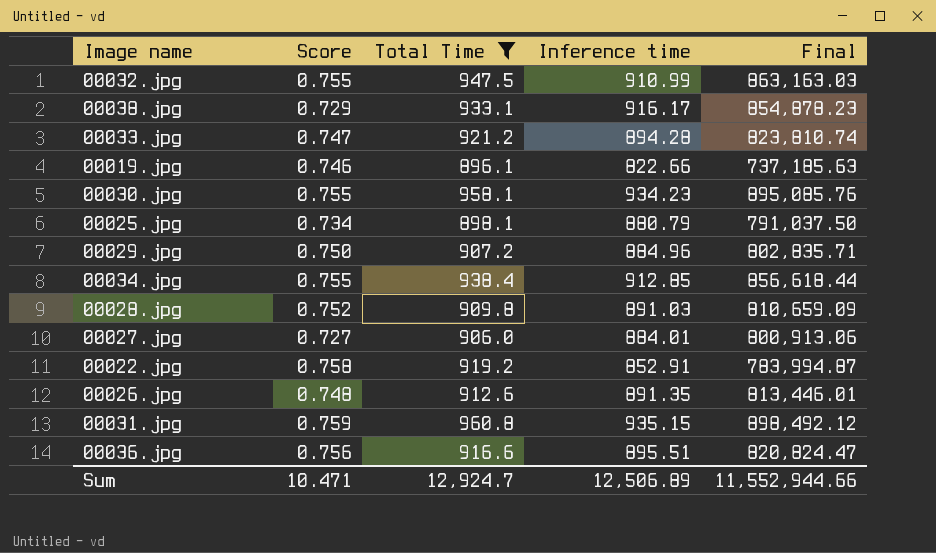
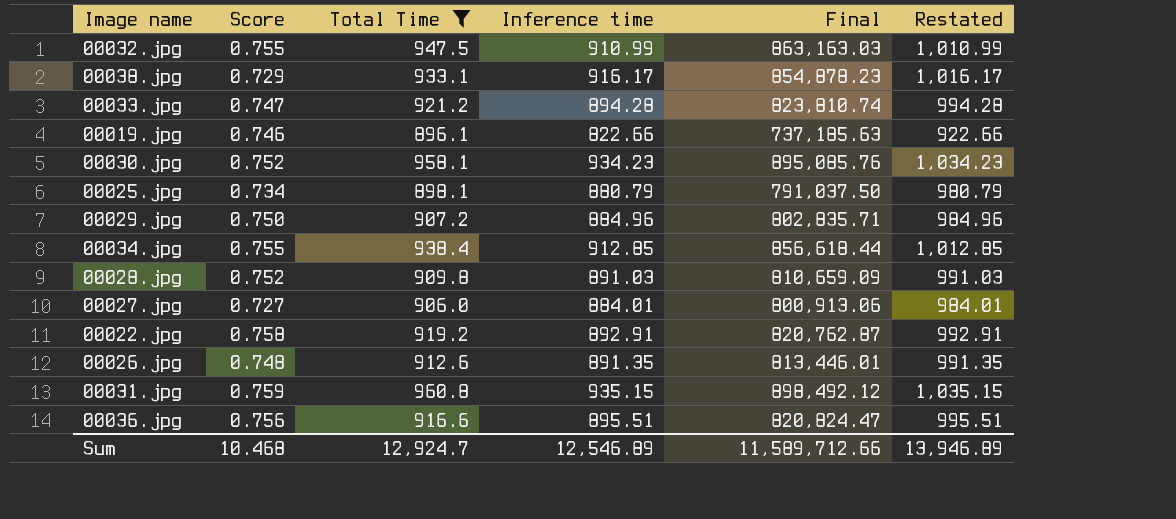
column Restated | formula: none -> [Inference time] + 100
00030.jpg | Score: 0.755 -> 0.752
00022.jpg | Inference time: 852.91 -> 892.91
00022.jpg | Final: 783,994.87 -> 820,762.87
Sum | Score: 10.471 -> 10.468
Sum | Inference time: 12,506.89 -> 12,546.89
Sum | Final: 11,552,944.66 -> 11,589,712.66

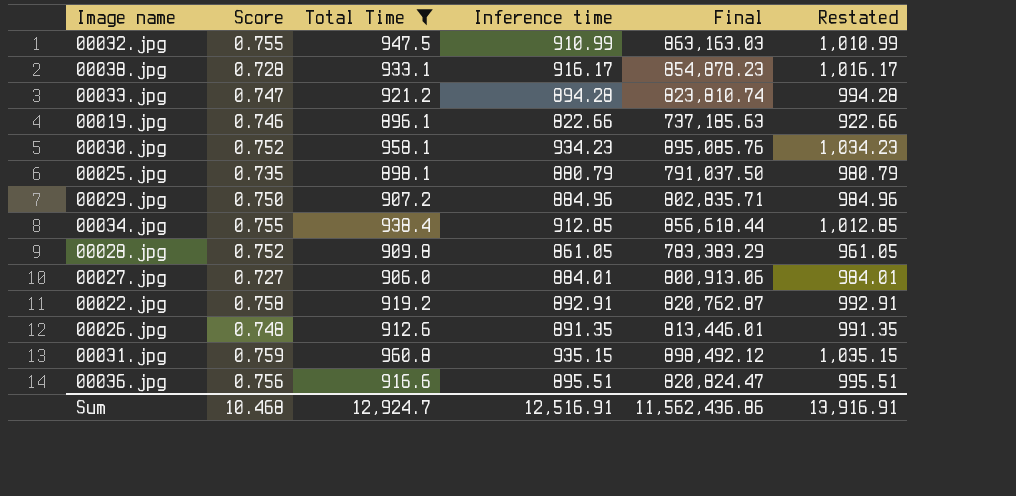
00038.jpg | Score: 0.729 -> 0.728
00025.jpg | Score: 0.734 -> 0.735
00028.jpg | Inference time: 891.03 -> 861.05
00028.jpg | Final: 810,659.09 -> 783,383.29
00028.jpg | Restated: 991.03 -> 961.05
Sum | Inference time: 12,546.89 -> 12,516.91
Sum | Final: 11,589,712.66 -> 11,562,436.86
Sum | Restated: 13,946.89 -> 13,916.91

